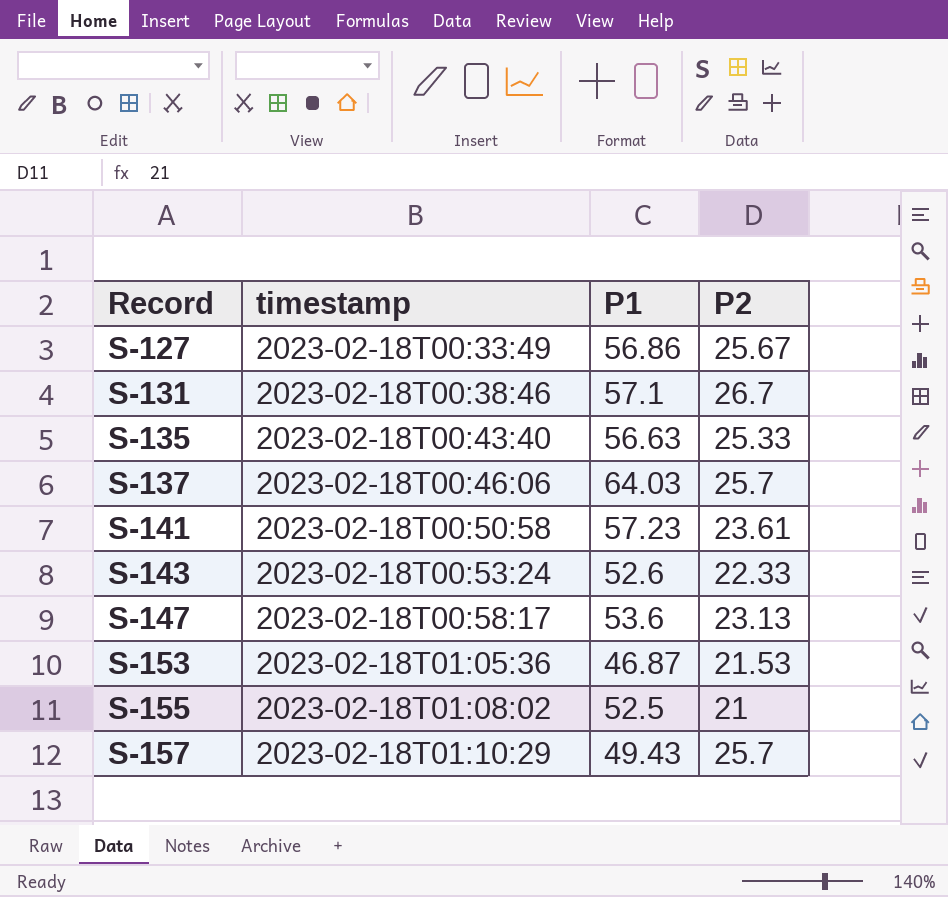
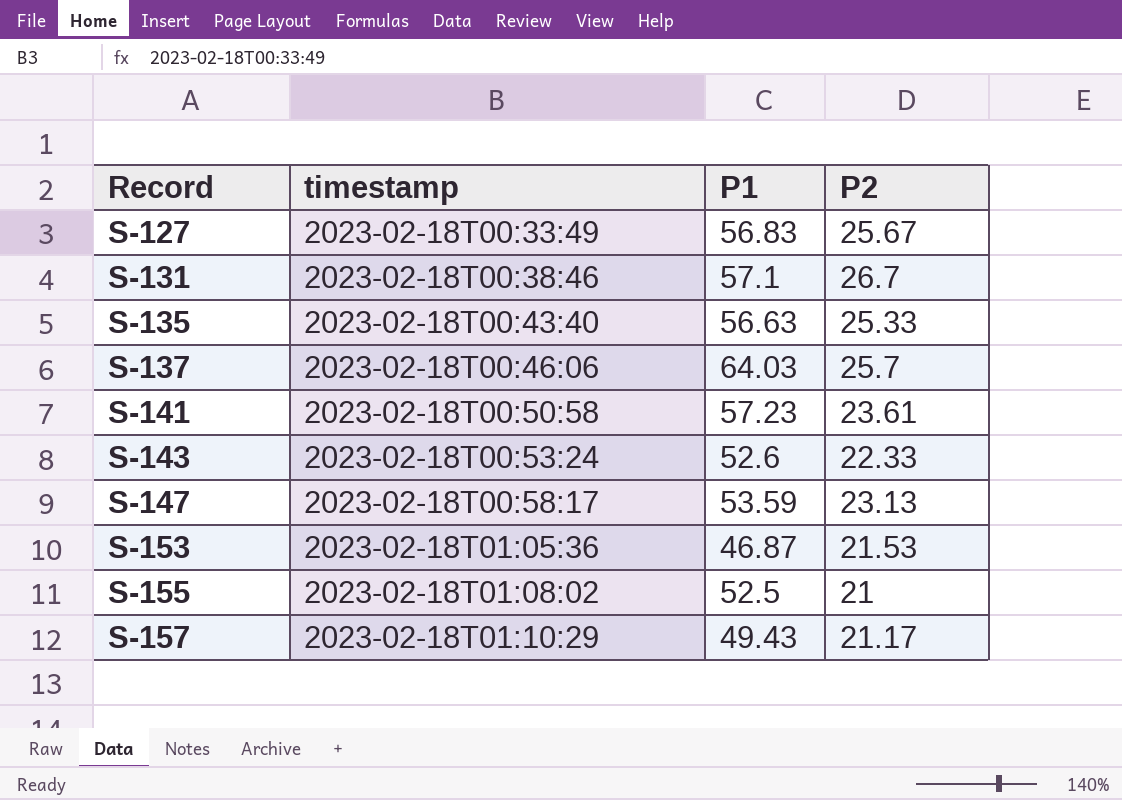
S-127 | P1: 56.86 -> 56.83
S-147 | P1: 53.6 -> 53.59
S-157 | P2: 25.7 -> 21.17

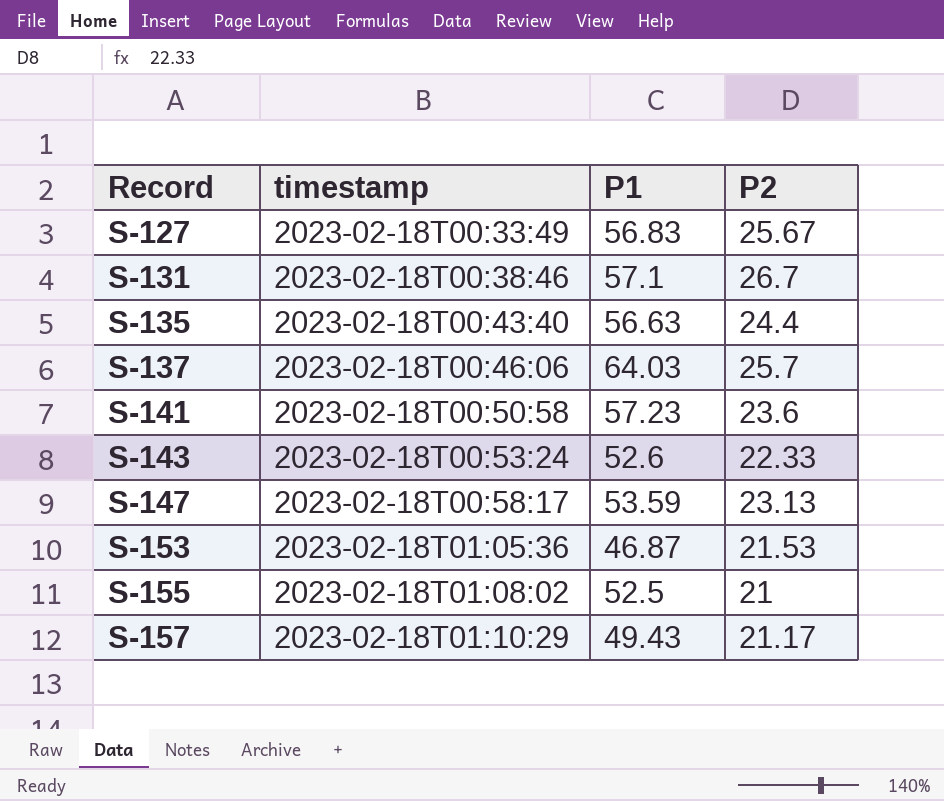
S-135 | P2: 25.33 -> 24.4
S-141 | P2: 23.61 -> 23.6

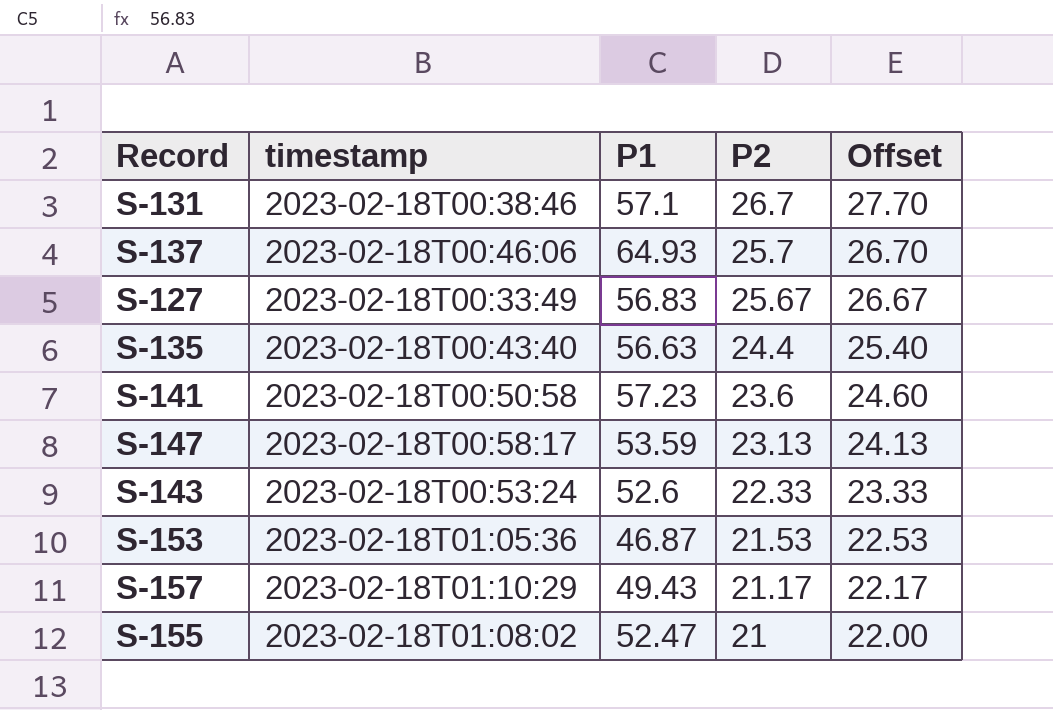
row order: Record ascending -> P2 descending
column Offset | formula: none -> [P2] + 1
S-137 | P1: 64.03 -> 64.93
S-155 | P1: 52.5 -> 52.47

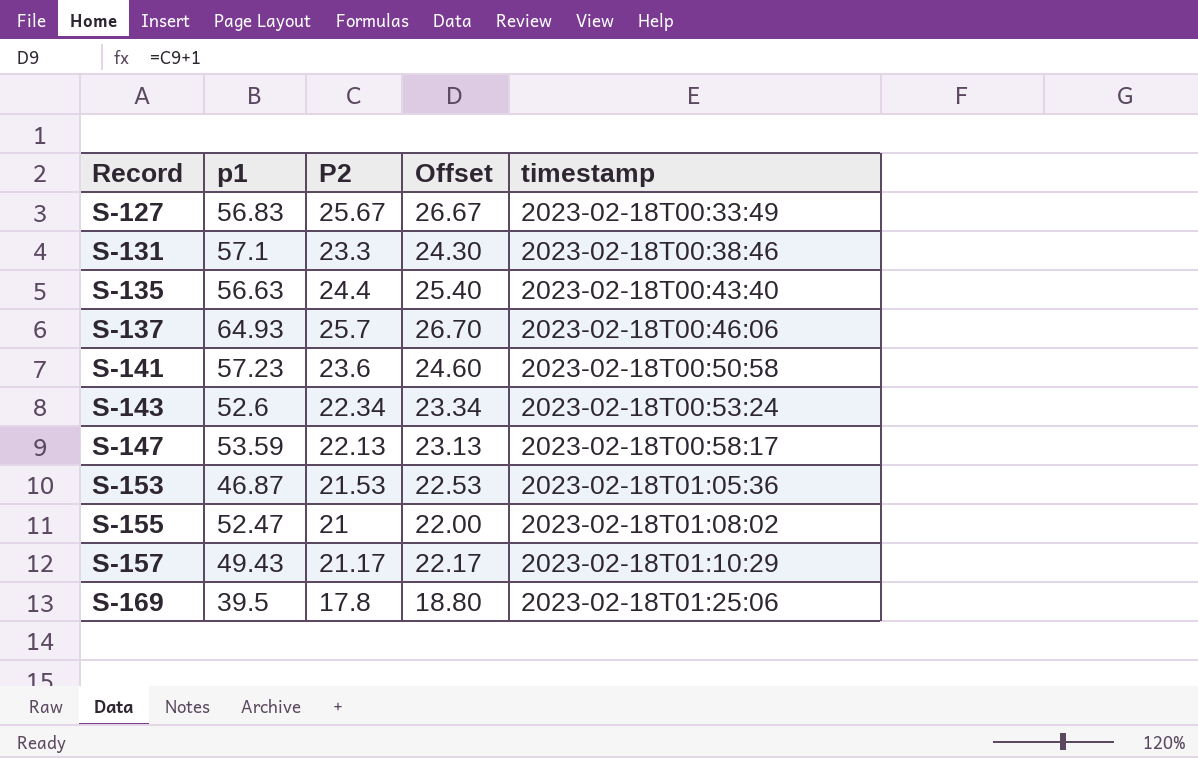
row order: P2 descending -> Record ascending
column name: P1 -> p1
column timestamp | position: 2 -> 5
S-131 | P2: 26.7 -> 23.3
S-131 | Offset: 27.70 -> 24.30
S-143 | P2: 22.33 -> 22.34
S-143 | Offset: 23.33 -> 23.34
S-147 | P2: 23.13 -> 22.13
S-147 | Offset: 24.13 -> 23.13
row S-169: none -> 39.5 | 17.8 | 18.80 | 2023-02-18T01:25:06

